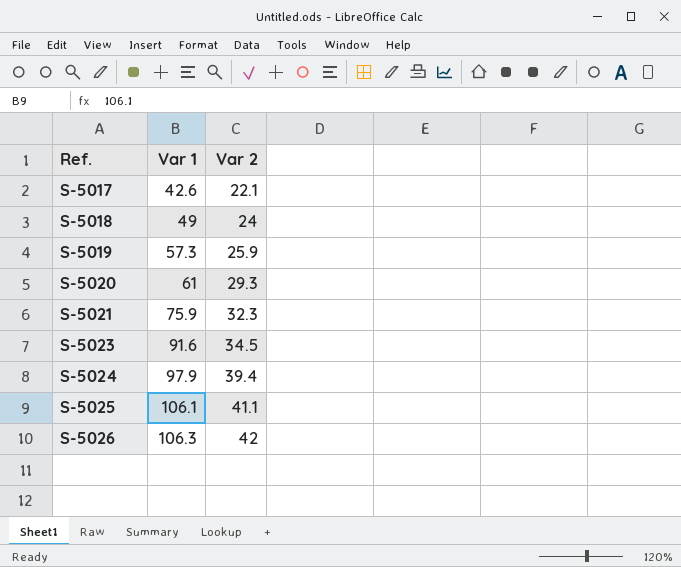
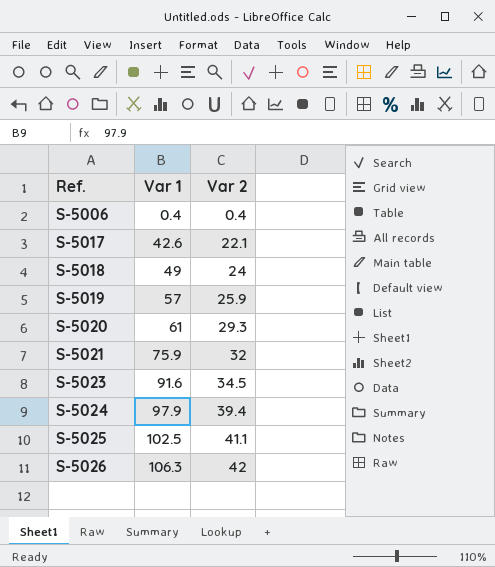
row S-5006: none -> 0.4 | 0.4
S-5019 | Var 1: 57.3 -> 57
S-5021 | Var 2: 32.3 -> 32
S-5025 | Var 1: 106.1 -> 102.5

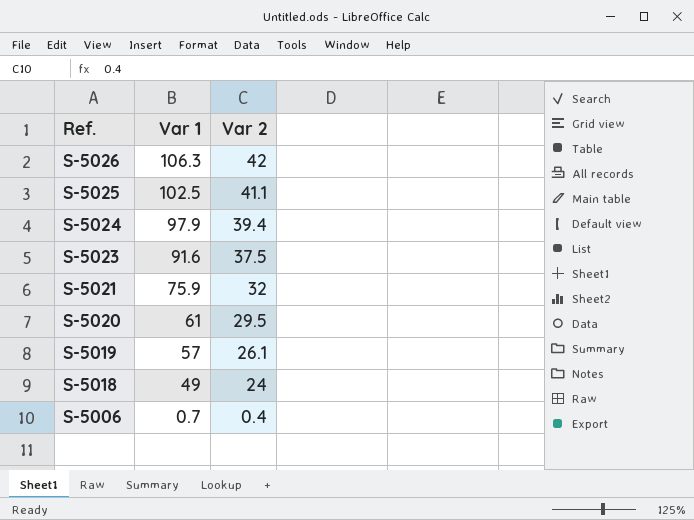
row order: Ref. ascending -> Ref. descending
row S-5017: 42.6 | 22.1 -> none
S-5023 | Var 2: 34.5 -> 37.5
S-5020 | Var 2: 29.3 -> 29.5
S-5019 | Var 2: 25.9 -> 26.1
S-5006 | Var 1: 0.4 -> 0.7

